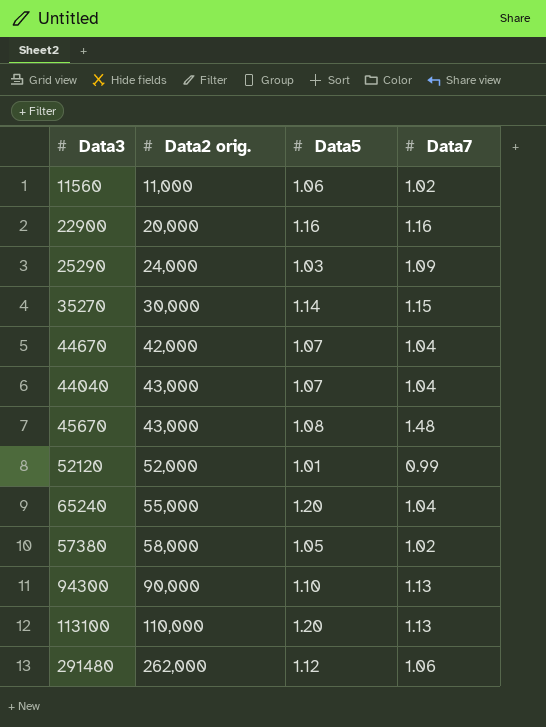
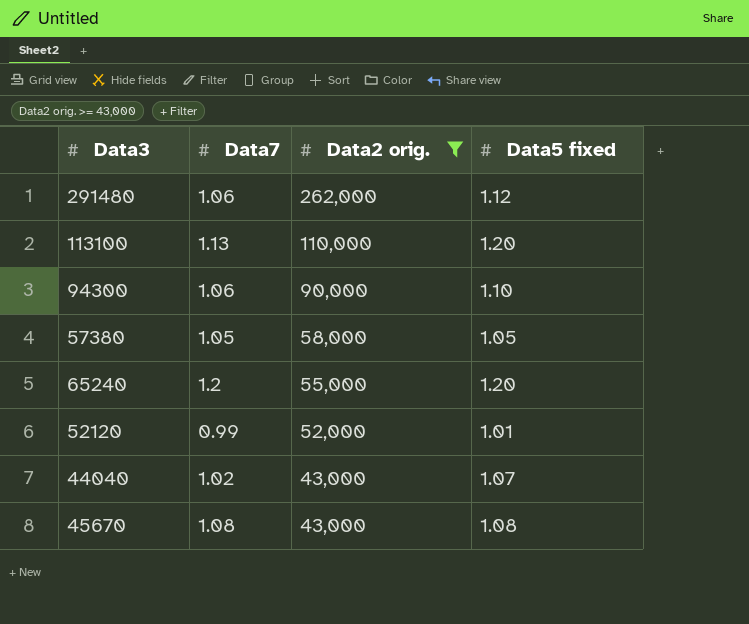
filter: none -> Data2 orig. >= 43,000
row order: Data2 orig. ascending -> Data2 orig. descending
column Data7 | position: 4 -> 2
column name: Data5 -> Data5 fixed
94300 | Data7: 1.13 -> 1.06
57380 | Data7: 1.02 -> 1.05
65240 | Data7: 1.04 -> 1.2
44040 | Data7: 1.04 -> 1.02
45670 | Data7: 1.48 -> 1.08

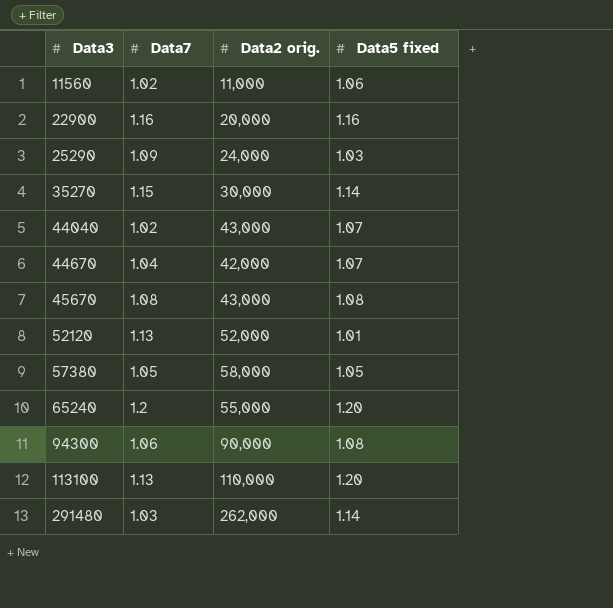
filter: Data2 orig. >= 43,000 -> none
row order: Data2 orig. descending -> Data3 ascending
52120 | Data7: 0.99 -> 1.13
94300 | Data5 fixed: 1.10 -> 1.08
291480 | Data7: 1.06 -> 1.03
291480 | Data5 fixed: 1.12 -> 1.14

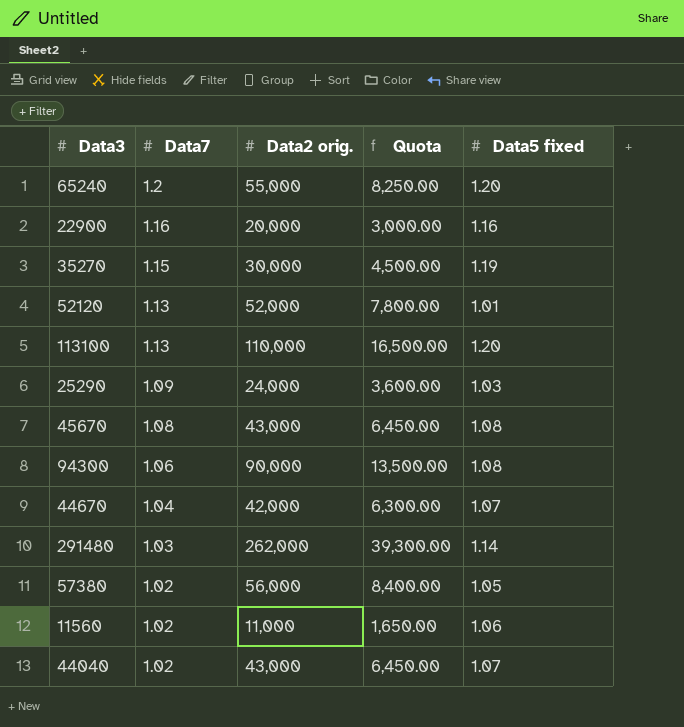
row order: Data3 ascending -> Data7 descending
column Quota | formula: none -> [Data2 orig.] * 0.15
35270 | Data5 fixed: 1.14 -> 1.19
57380 | Data7: 1.05 -> 1.02
57380 | Data2 orig.: 58,000 -> 56,000

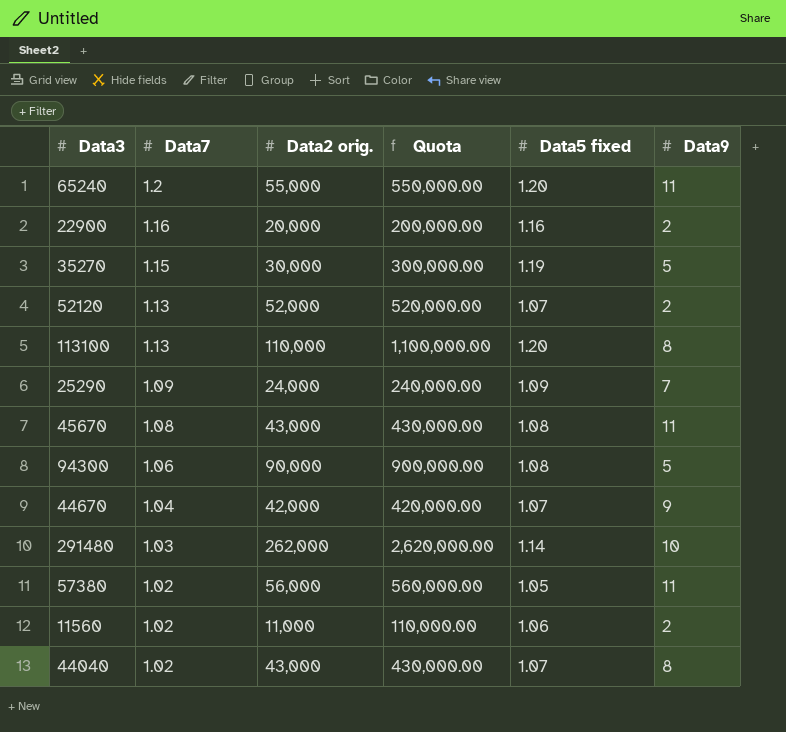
column Quota | formula: [Data2 orig.] * 0.15 -> [Data2 orig.] * 10
column Data9 | position: none -> 6
52120 | Data5 fixed: 1.01 -> 1.07
25290 | Data5 fixed: 1.03 -> 1.09

